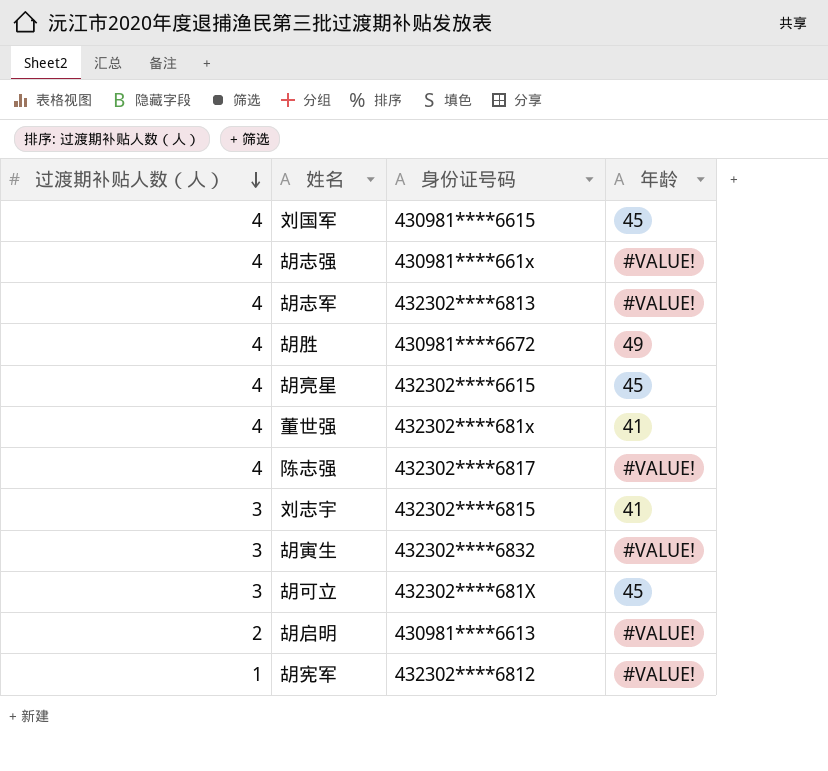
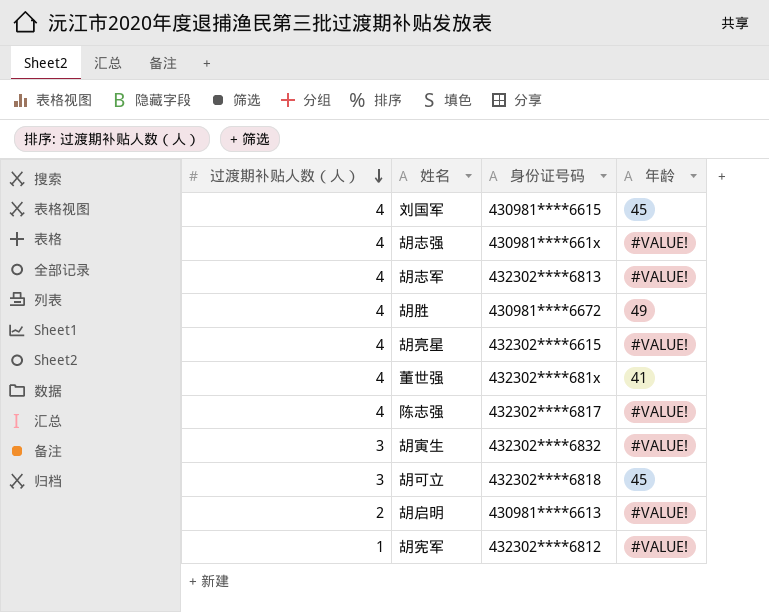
row 刘志宇: 3 | 432302****6815 | 41 -> none
胡亮星 | 年龄: 45 -> #VALUE!
胡可立 | 身份证号码: 432302****681X -> 432302****6818

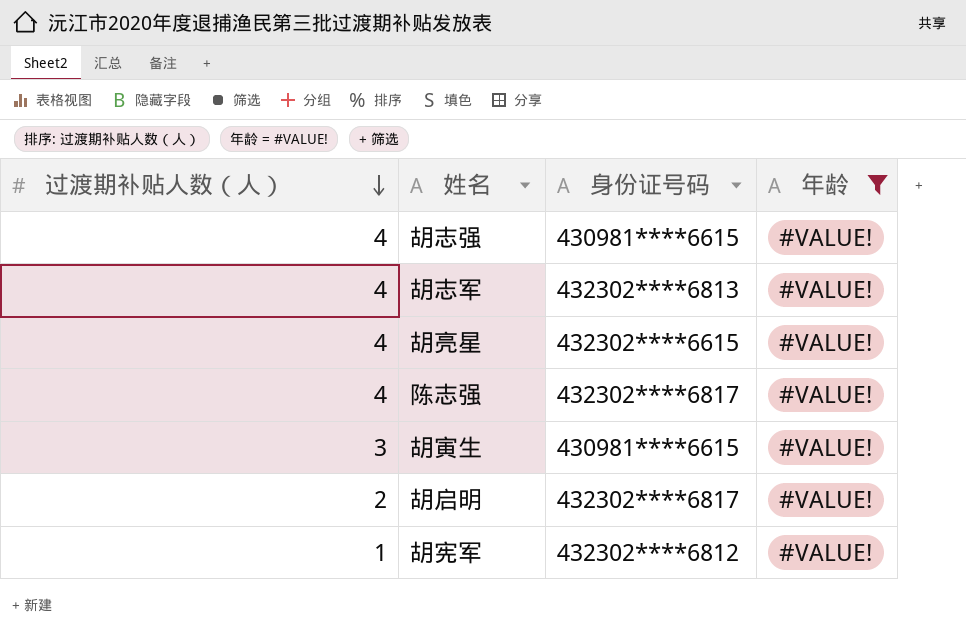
filter: none -> 年龄 = #VALUE!
胡志强 | 身份证号码: 430981****661x -> 430981****6615
胡寅生 | 身份证号码: 432302****6832 -> 430981****6615
胡启明 | 身份证号码: 430981****6613 -> 432302****6817

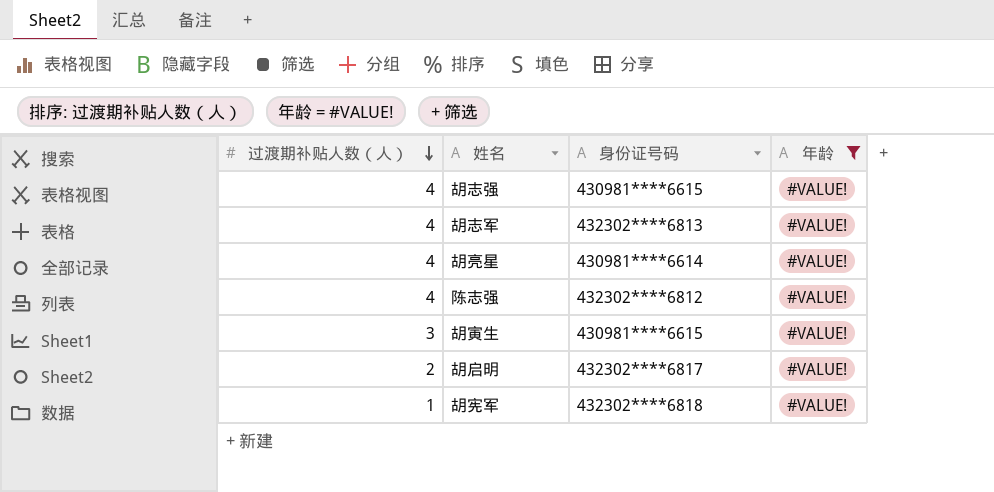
胡亮星 | 身份证号码: 432302****6615 -> 430981****6614
陈志强 | 身份证号码: 432302****6817 -> 432302****6812
胡宪军 | 身份证号码: 432302****6812 -> 432302****6818

